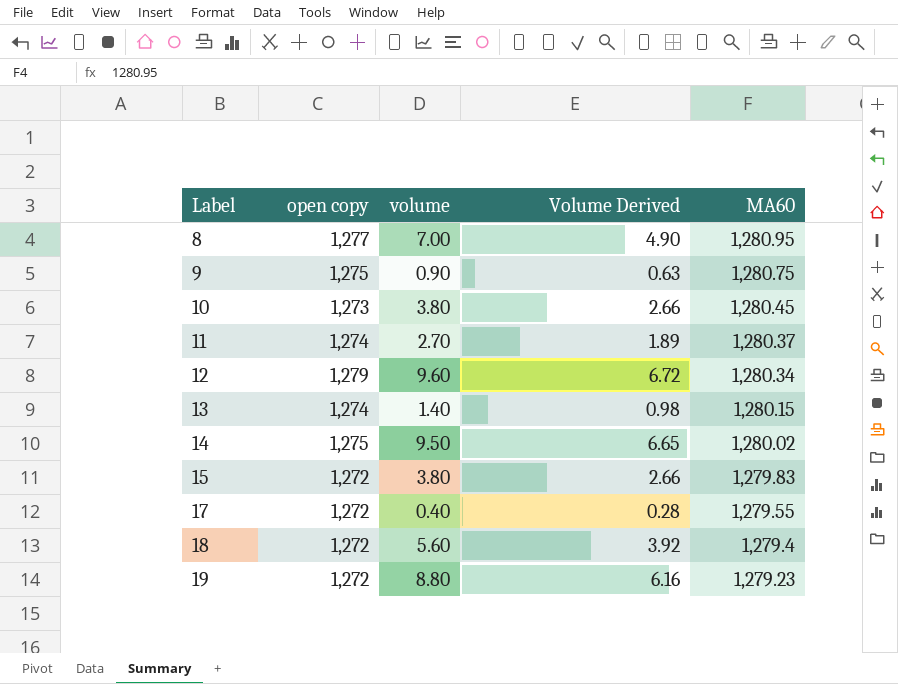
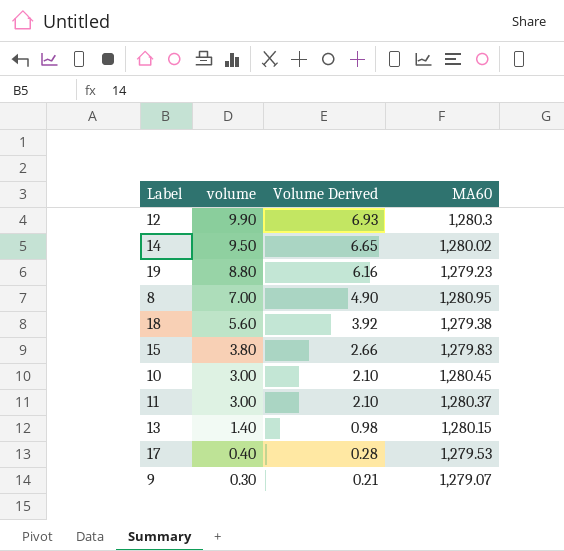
row order: Label ascending -> volume descending
column open copy | position: 2 -> none
12 | volume: 9.60 -> 9.90
12 | Volume Derived: 6.72 -> 6.93
12 | MA60: 1,280.34 -> 1,280.3
18 | MA60: 1,279.4 -> 1,279.38
10 | volume: 3.80 -> 3.00
10 | Volume Derived: 2.66 -> 2.10
11 | volume: 2.70 -> 3.00
11 | Volume Derived: 1.89 -> 2.10
17 | MA60: 1,279.55 -> 1,279.53
9 | volume: 0.90 -> 0.30
9 | Volume Derived: 0.63 -> 0.21
9 | MA60: 1,280.75 -> 1,279.07

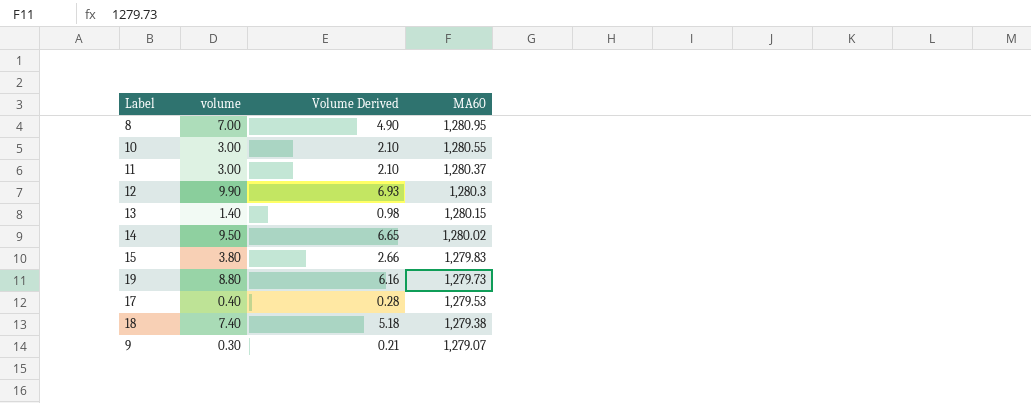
row order: volume descending -> MA60 descending
10 | MA60: 1,280.45 -> 1,280.55
19 | MA60: 1,279.23 -> 1,279.73
18 | volume: 5.60 -> 7.40
18 | Volume Derived: 3.92 -> 5.18

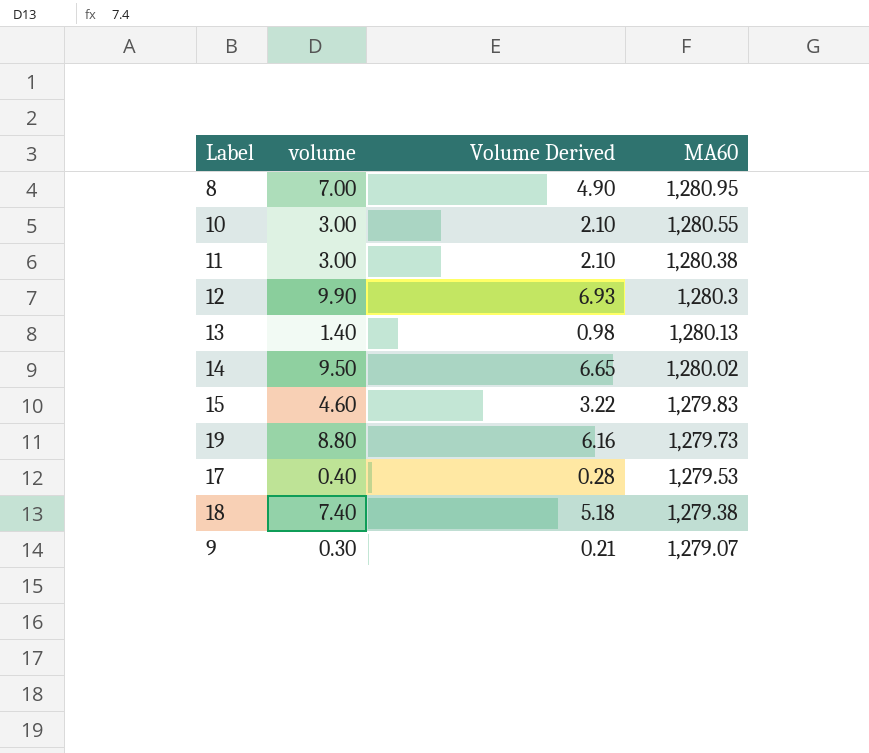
11 | MA60: 1,280.37 -> 1,280.38
13 | MA60: 1,280.15 -> 1,280.13
15 | volume: 3.80 -> 4.60
15 | Volume Derived: 2.66 -> 3.22

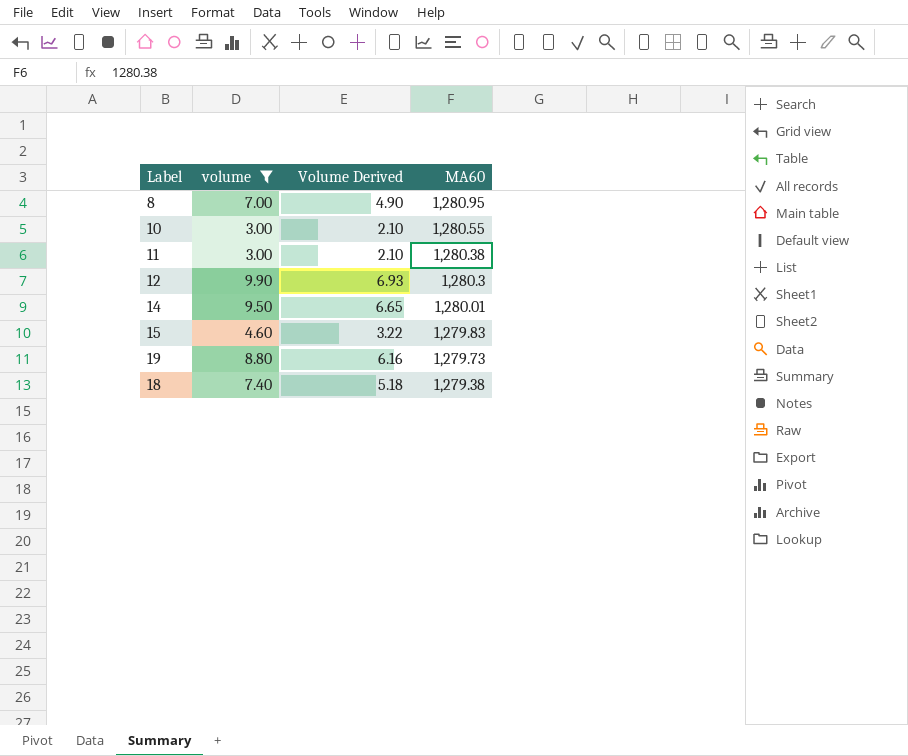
filter: none -> volume >= 3.00
14 | MA60: 1,280.02 -> 1,280.01

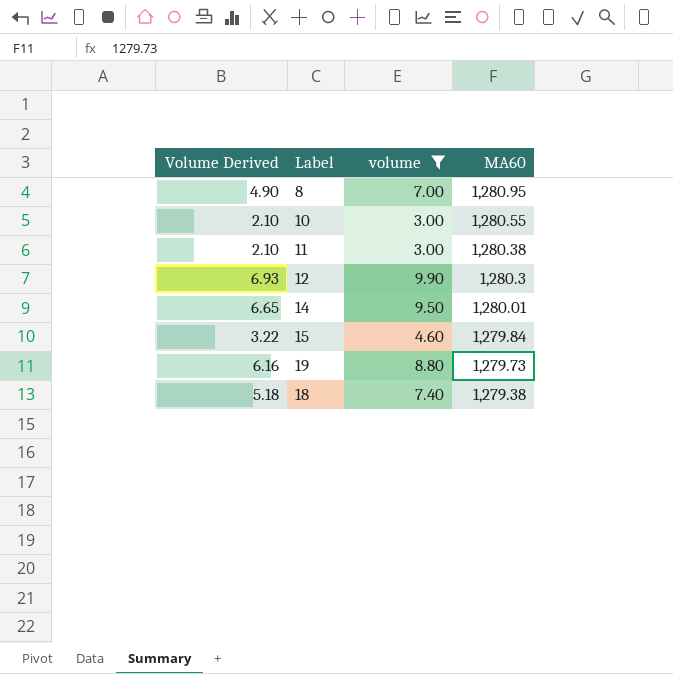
column Volume Derived | position: 3 -> 1
15 | MA60: 1,279.83 -> 1,279.84

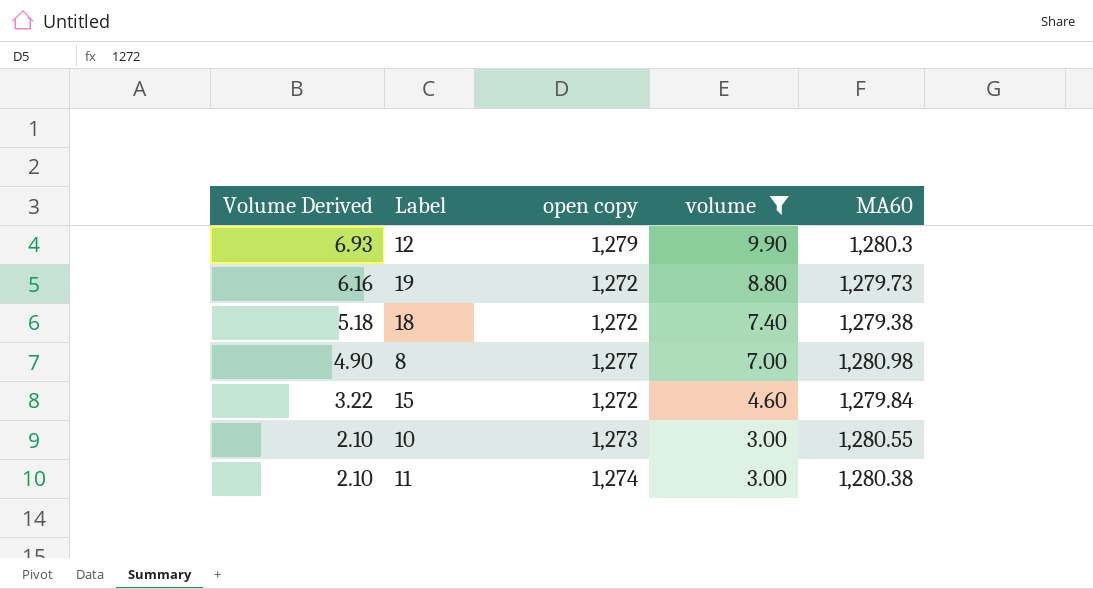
row order: MA60 descending -> Volume Derived descending
column open copy | position: none -> 3
row 14: 6.65 | 9.50 | 1,280.01 -> none
8 | MA60: 1,280.95 -> 1,280.98

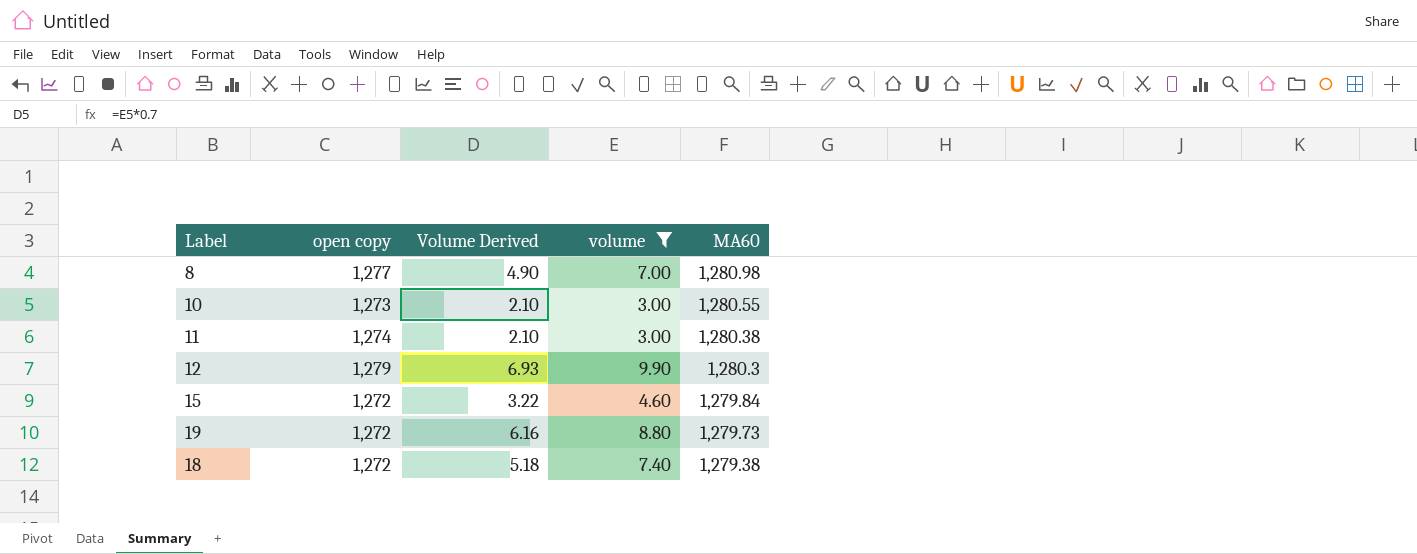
row order: Volume Derived descending -> MA60 descending
column Volume Derived | position: 1 -> 3

